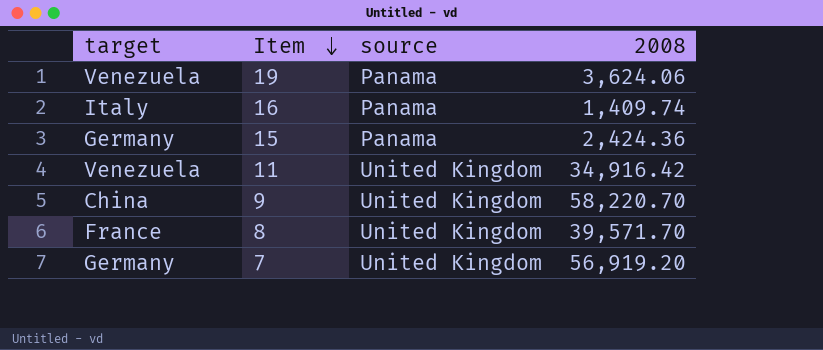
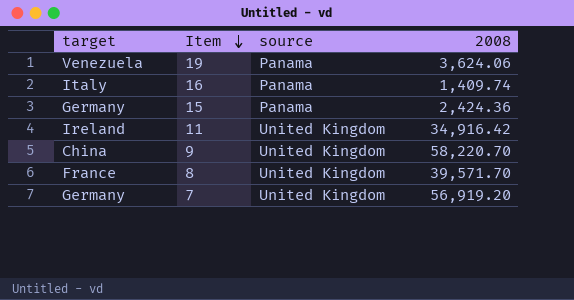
11 | target: Venezuela -> Ireland

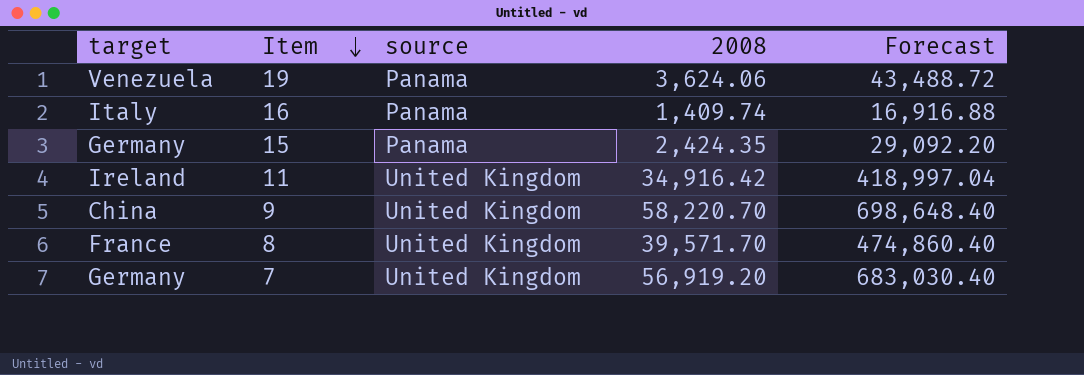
column Forecast | formula: none -> [2008] * 12
15 | 2008: 2,424.36 -> 2,424.35

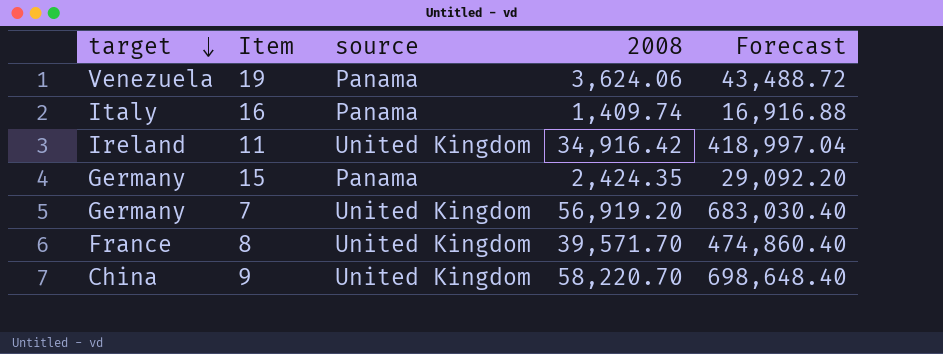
row order: Item descending -> target descending

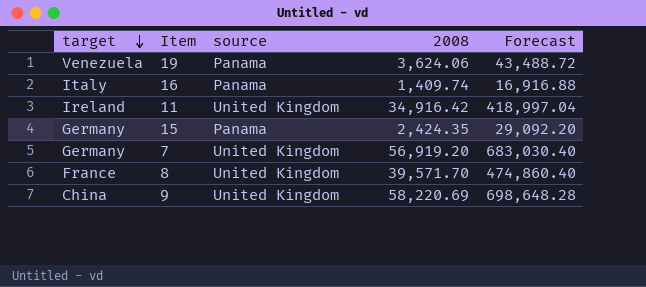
9 | 2008: 58,220.70 -> 58,220.69
9 | Forecast: 698,648.40 -> 698,648.28

